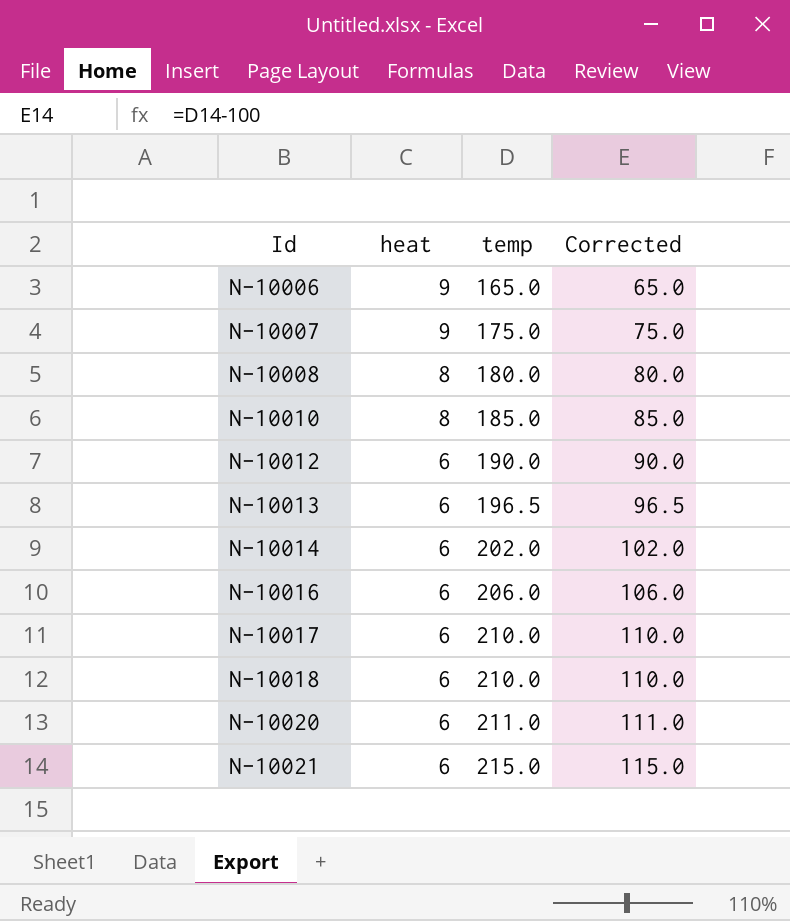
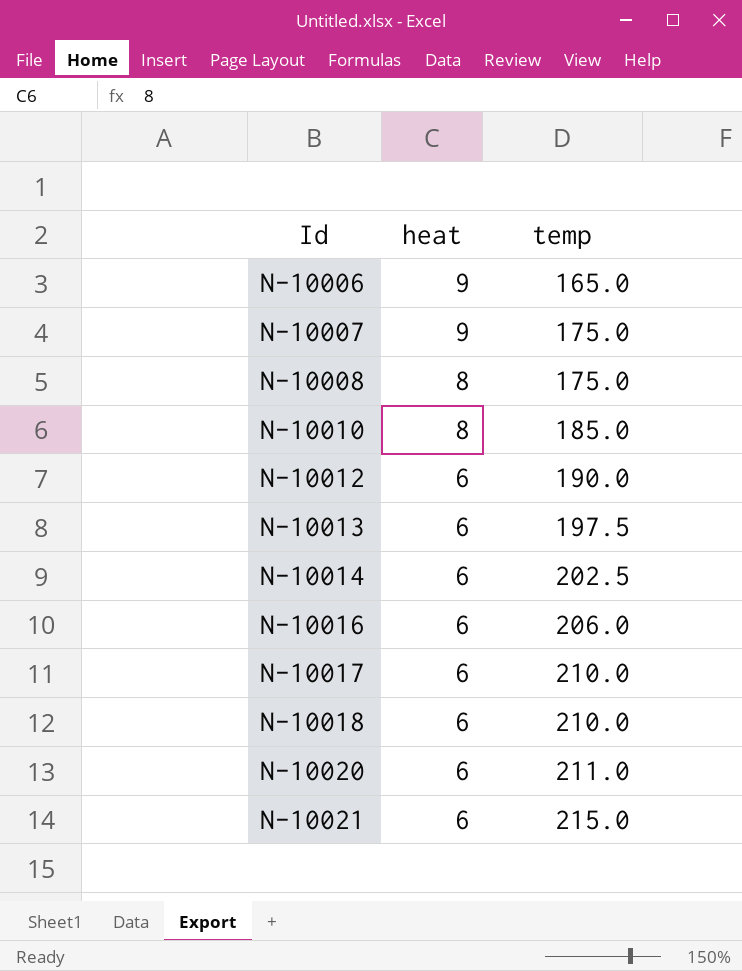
column Corrected | formula: [temp] - 100 -> none
N-10008 | temp: 180.0 -> 175.0
N-10013 | temp: 196.5 -> 197.5
N-10014 | temp: 202.0 -> 202.5

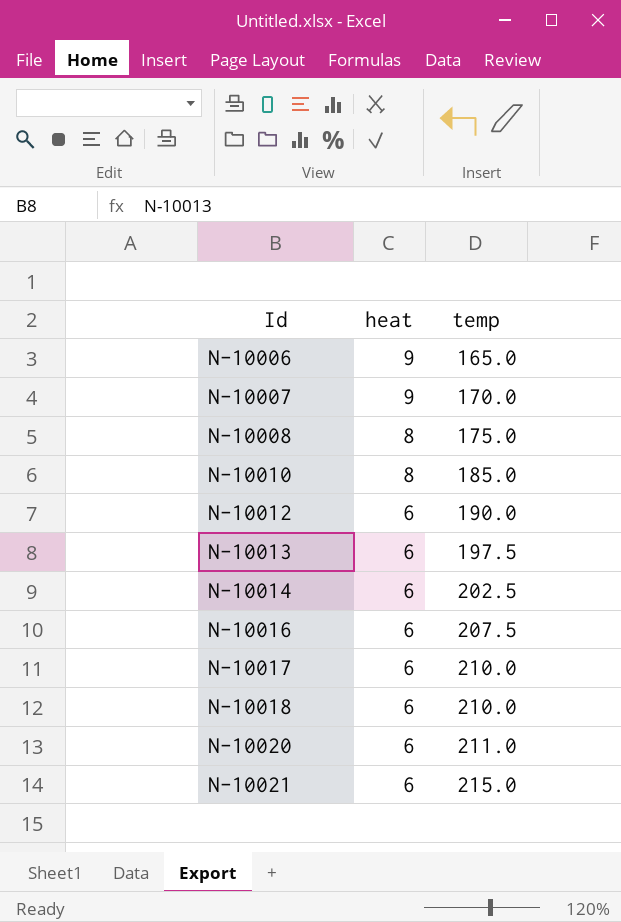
N-10007 | temp: 175.0 -> 170.0
N-10016 | temp: 206.0 -> 207.5

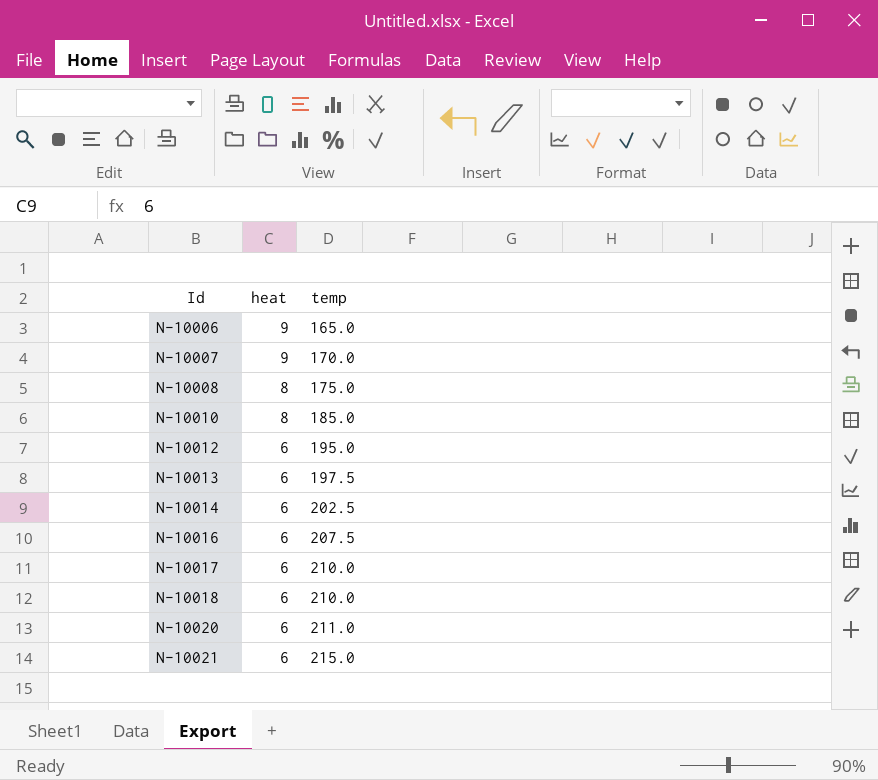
N-10012 | temp: 190.0 -> 195.0

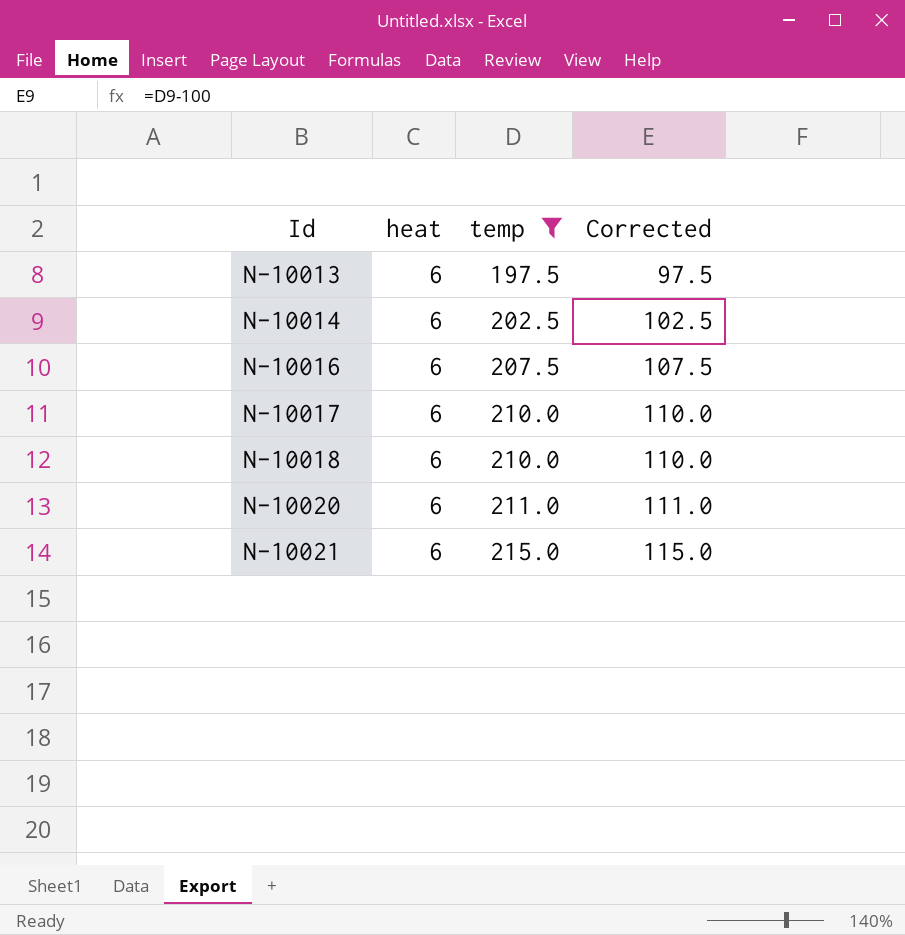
filter: none -> temp >= 197.5
column Corrected | formula: none -> [temp] - 100

